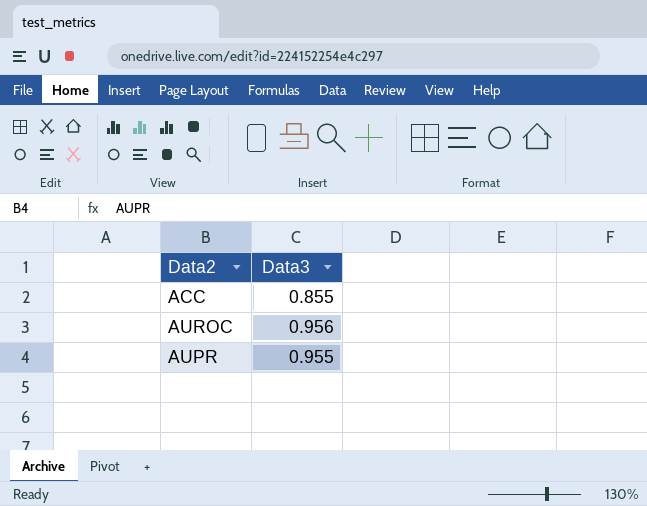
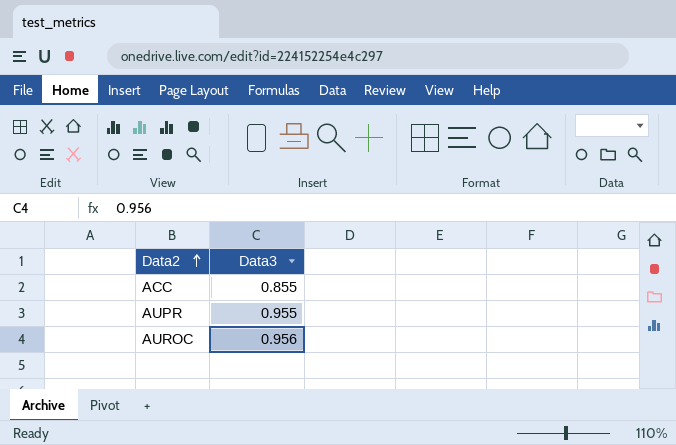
row order: none -> Data2 ascending

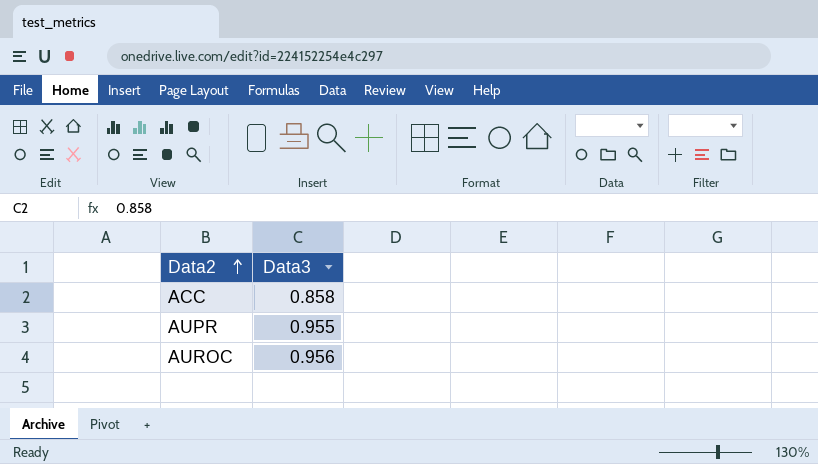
ACC | Data3: 0.855 -> 0.858

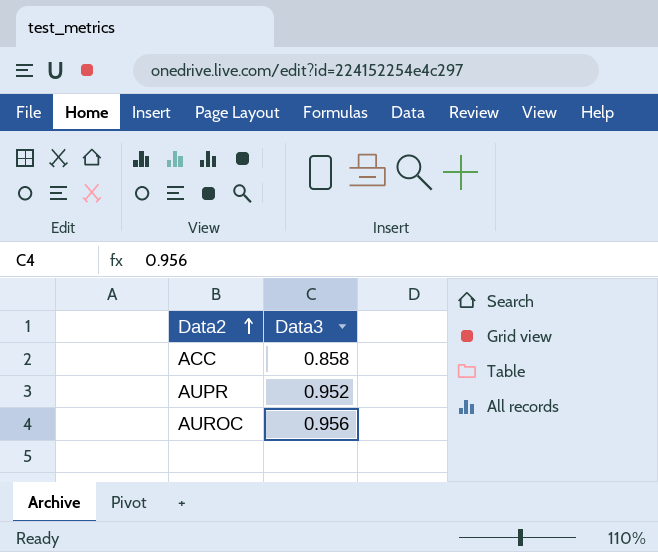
AUPR | Data3: 0.955 -> 0.952

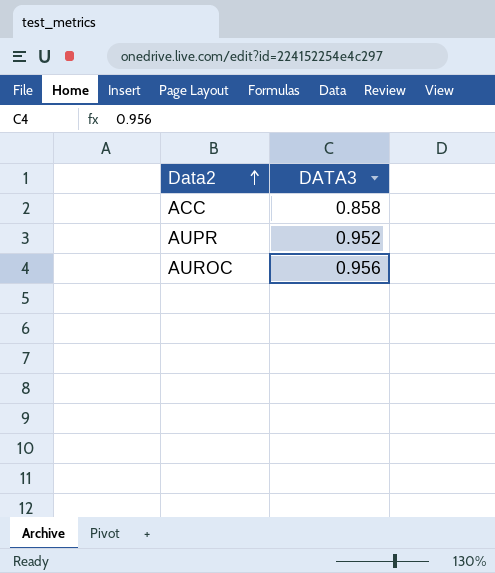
column name: Data3 -> DATA3

